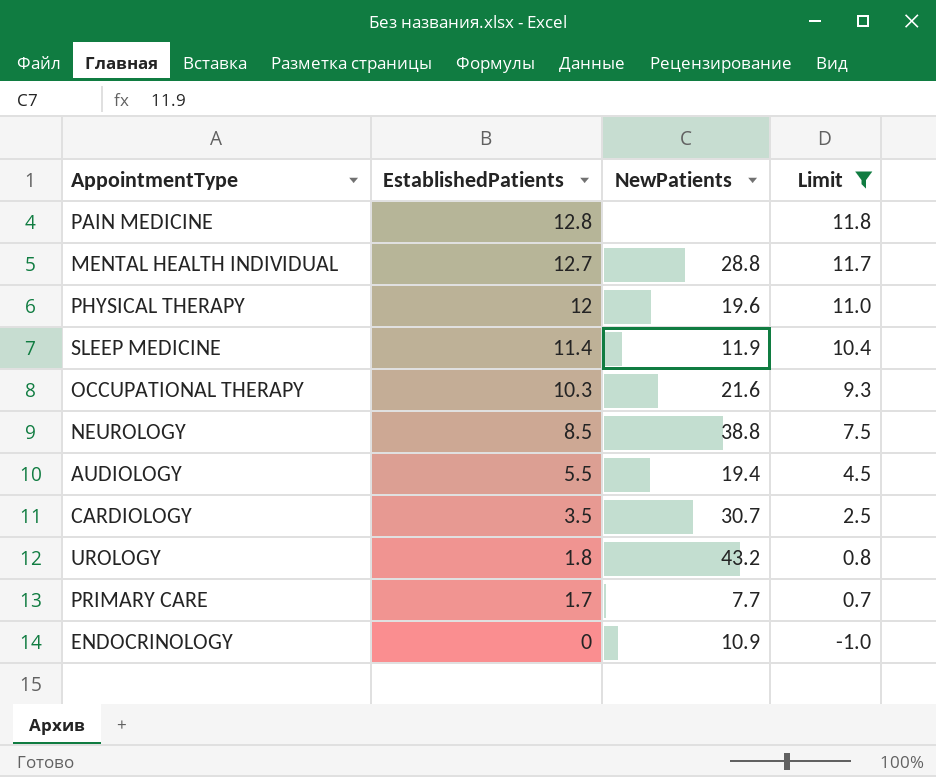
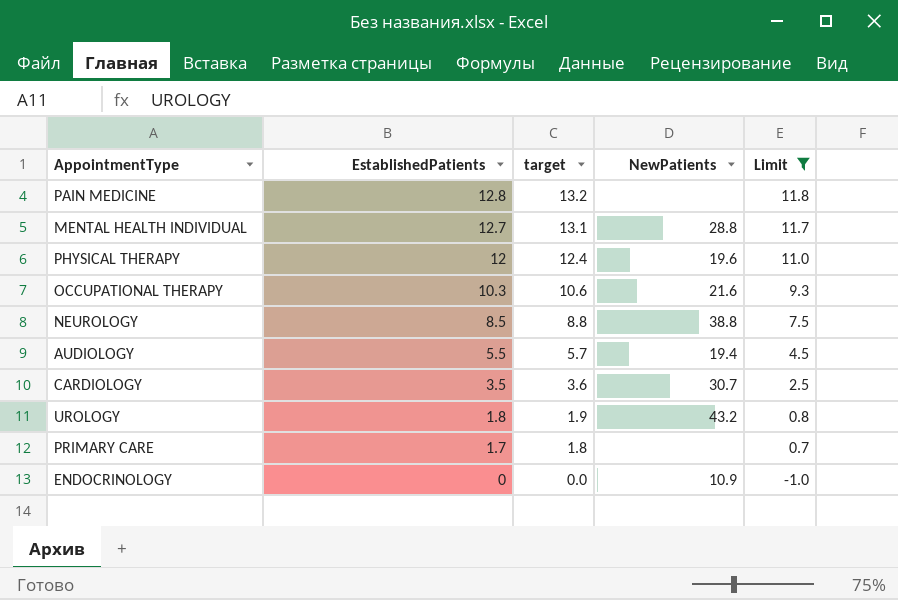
column target | formula: none -> [EstablishedPatients] * 1.03
row SLEEP MEDICINE: 11.4 | 11.9 | 10.4 -> none
PRIMARY CARE | NewPatients: 7.7 -> none

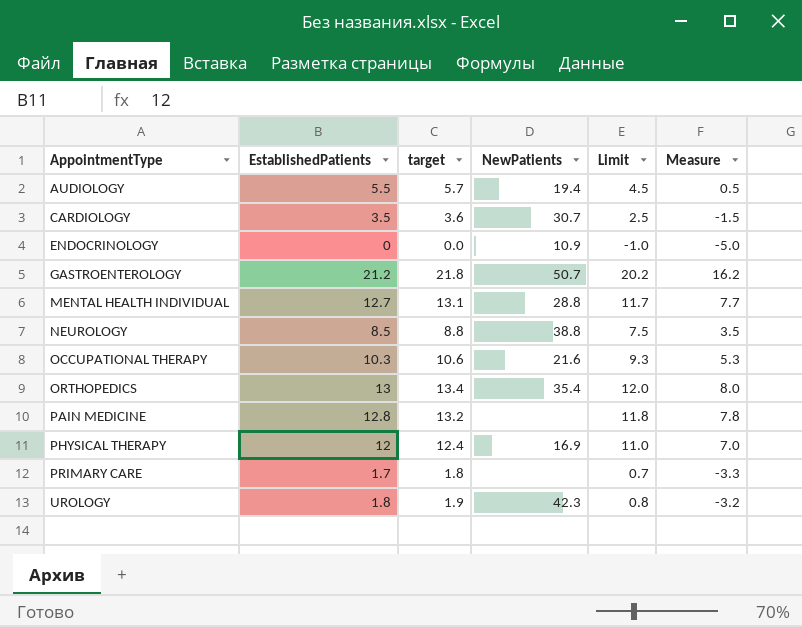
filter: Limit <= 11.8 -> none
row order: EstablishedPatients descending -> AppointmentType ascending
column Measure | formula: none -> [EstablishedPatients] - 5
PHYSICAL THERAPY | NewPatients: 19.6 -> 16.9
UROLOGY | NewPatients: 43.2 -> 42.3

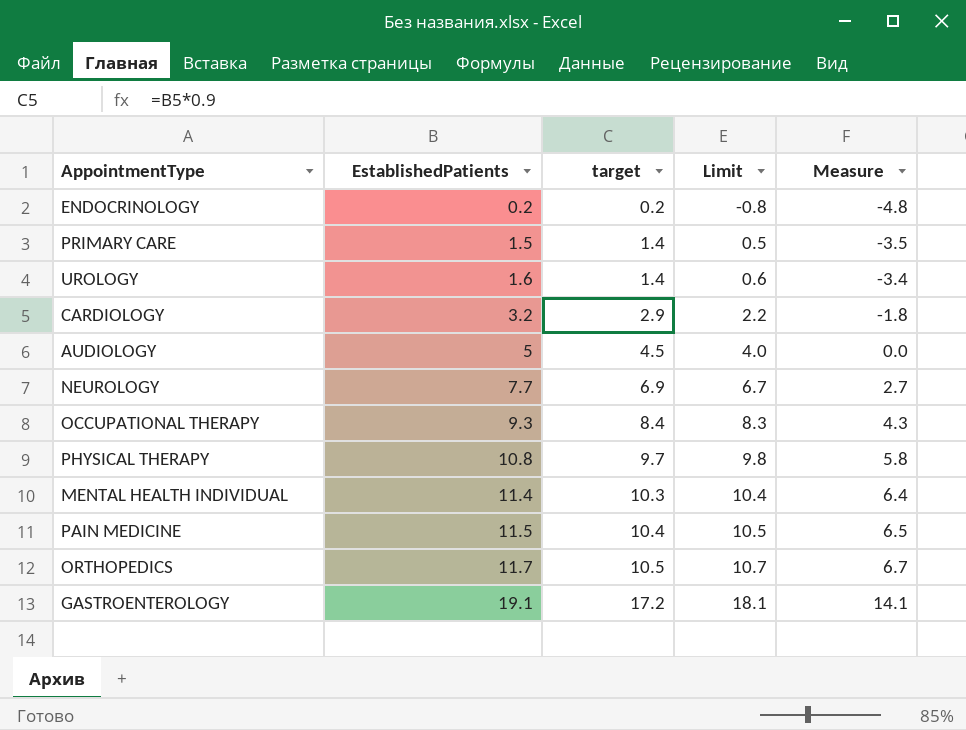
row order: AppointmentType ascending -> EstablishedPatients ascending
column NewPatients | position: 4 -> none
column target | formula: [EstablishedPatients] * 1.03 -> [EstablishedPatients] * 0.9
ENDOCRINOLOGY | EstablishedPatients: 0 -> 0.2
ENDOCRINOLOGY | Limit: -1.0 -> -0.8
ENDOCRINOLOGY | Measure: -5.0 -> -4.8
PRIMARY CARE | EstablishedPatients: 1.7 -> 1.5
PRIMARY CARE | Limit: 0.7 -> 0.5
PRIMARY CARE | Measure: -3.3 -> -3.5
UROLOGY | EstablishedPatients: 1.8 -> 1.6
UROLOGY | Limit: 0.8 -> 0.6
UROLOGY | Measure: -3.2 -> -3.4
CARDIOLOGY | EstablishedPatients: 3.5 -> 3.2
CARDIOLOGY | Limit: 2.5 -> 2.2
CARDIOLOGY | Measure: -1.5 -> -1.8
AUDIOLOGY | EstablishedPatients: 5.5 -> 5
AUDIOLOGY | Limit: 4.5 -> 4.0
AUDIOLOGY | Measure: 0.5 -> 0.0
NEUROLOGY | EstablishedPatients: 8.5 -> 7.7
NEUROLOGY | Limit: 7.5 -> 6.7
NEUROLOGY | Measure: 3.5 -> 2.7
OCCUPATIONAL THERAPY | EstablishedPatients: 10.3 -> 9.3
OCCUPATIONAL THERAPY | Limit: 9.3 -> 8.3
OCCUPATIONAL THERAPY | Measure: 5.3 -> 4.3
PHYSICAL THERAPY | EstablishedPatients: 12 -> 10.8
PHYSICAL THERAPY | Limit: 11.0 -> 9.8
PHYSICAL THERAPY | Measure: 7.0 -> 5.8
MENTAL HEALTH INDIVIDUAL | EstablishedPatients: 12.7 -> 11.4
MENTAL HEALTH INDIVIDUAL | Limit: 11.7 -> 10.4
MENTAL HEALTH INDIVIDUAL | Measure: 7.7 -> 6.4
PAIN MEDICINE | EstablishedPatients: 12.8 -> 11.5
PAIN MEDICINE | Limit: 11.8 -> 10.5
PAIN MEDICINE | Measure: 7.8 -> 6.5
ORTHOPEDICS | EstablishedPatients: 13 -> 11.7
ORTHOPEDICS | Limit: 12.0 -> 10.7
ORTHOPEDICS | Measure: 8.0 -> 6.7
GASTROENTEROLOGY | EstablishedPatients: 21.2 -> 19.1
GASTROENTEROLOGY | Limit: 20.2 -> 18.1
GASTROENTEROLOGY | Measure: 16.2 -> 14.1

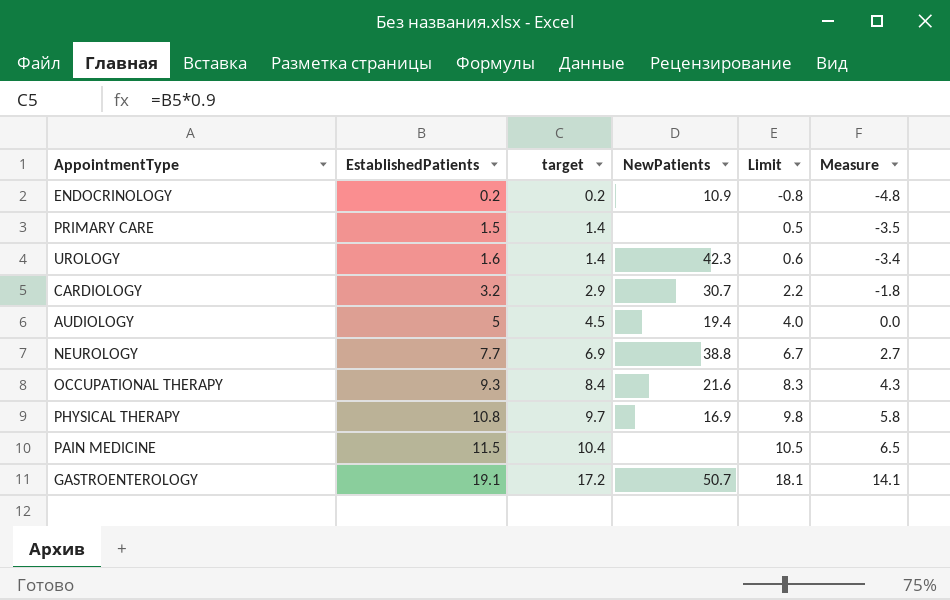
column NewPatients | position: none -> 4
row MENTAL HEALTH INDIVIDUAL: 11.4 | 10.3 | 10.4 | 6.4 -> none
row ORTHOPEDICS: 11.7 | 10.5 | 10.7 | 6.7 -> none

